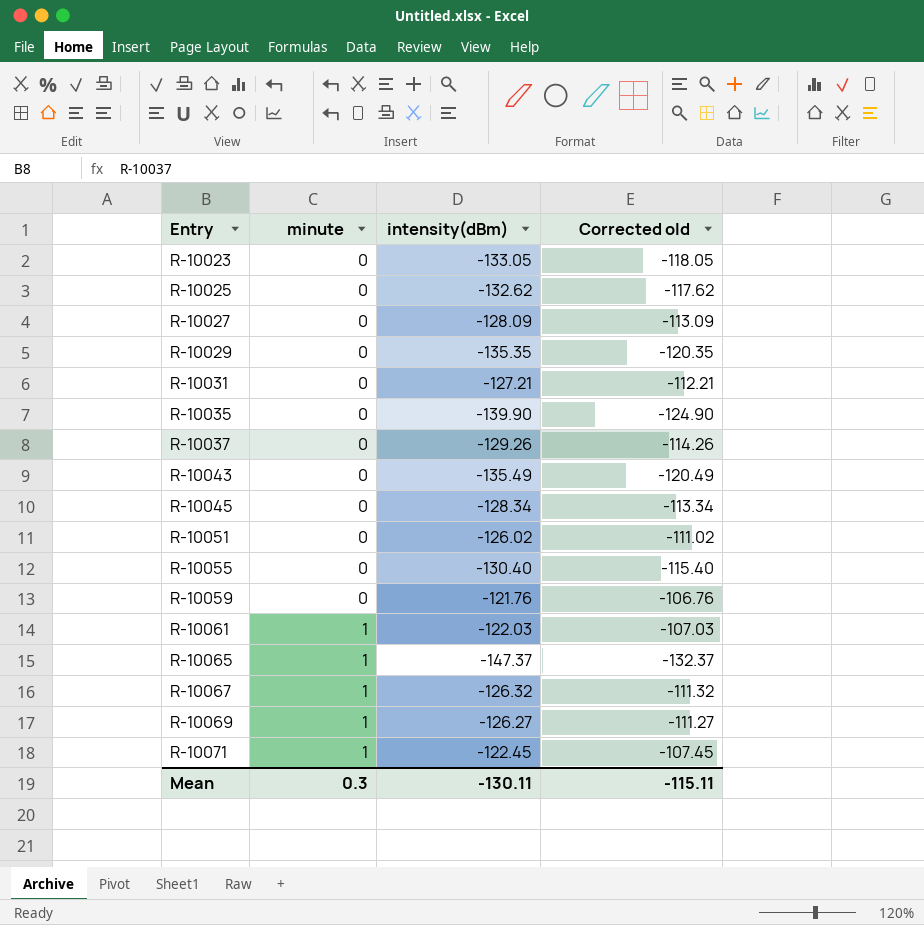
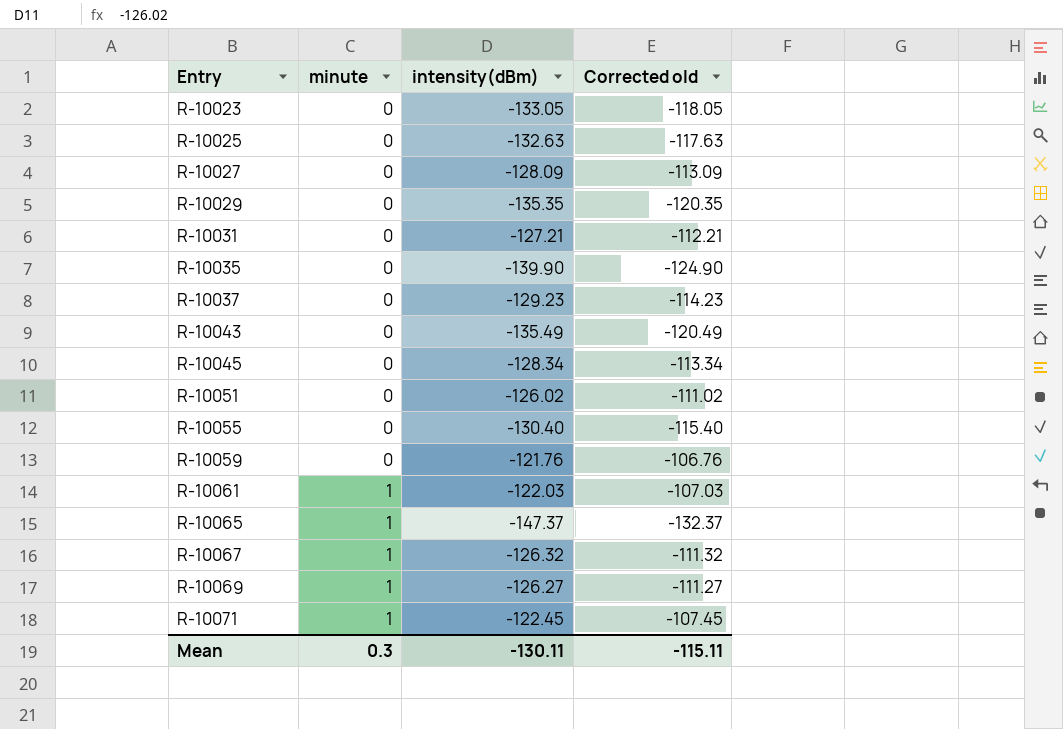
R-10025 | intensity(dBm): -132.62 -> -132.63
R-10025 | Corrected old: -117.62 -> -117.63
R-10037 | intensity(dBm): -129.26 -> -129.23
R-10037 | Corrected old: -114.26 -> -114.23

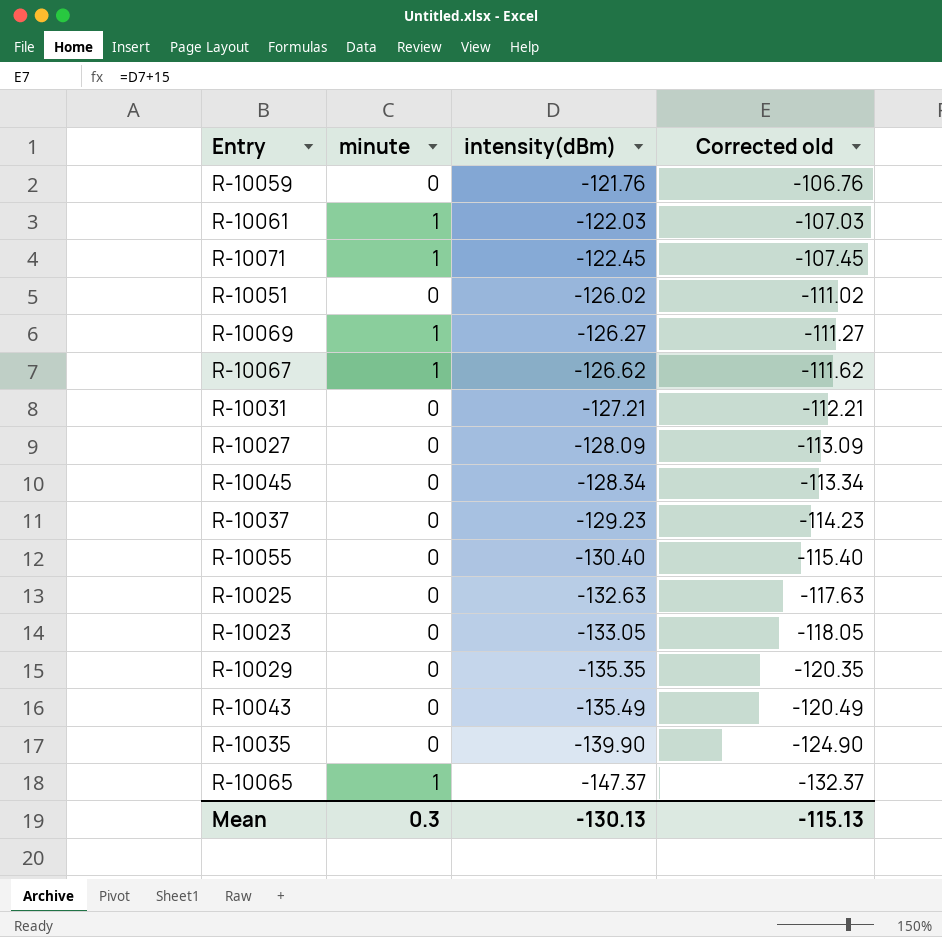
row order: Entry ascending -> intensity(dBm) descending
R-10067 | intensity(dBm): -126.32 -> -126.62
R-10067 | Corrected old: -111.32 -> -111.62
Mean | intensity(dBm): -130.11 -> -130.13
Mean | Corrected old: -115.11 -> -115.13

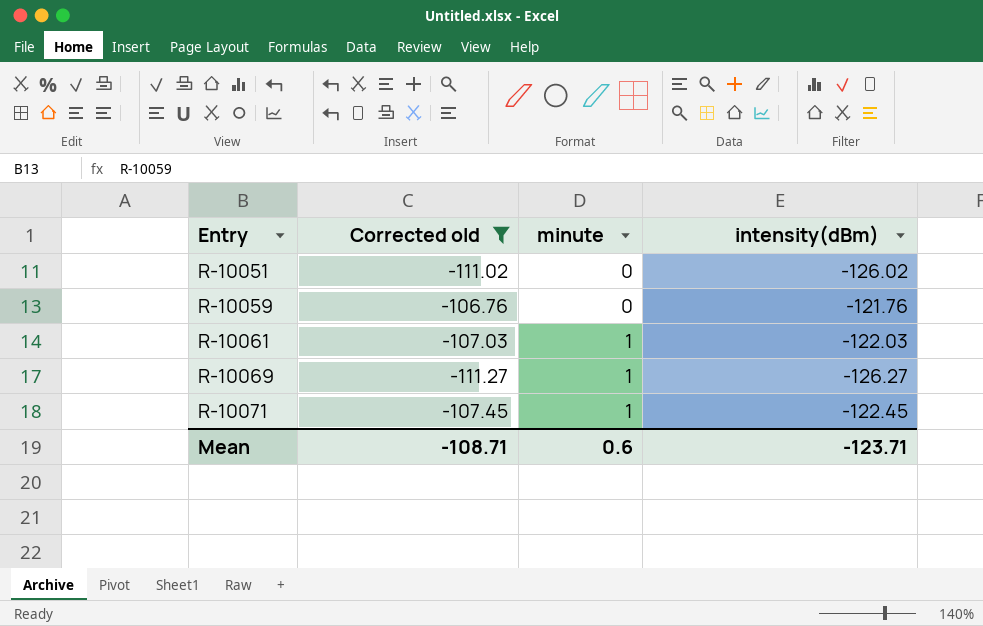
filter: none -> Corrected old >= -111.27
row order: intensity(dBm) descending -> Entry ascending
column Corrected old | position: 4 -> 2
Mean | Corrected old: -115.13 -> -108.71
Mean | minute: 0.3 -> 0.6
Mean | intensity(dBm): -130.13 -> -123.71

